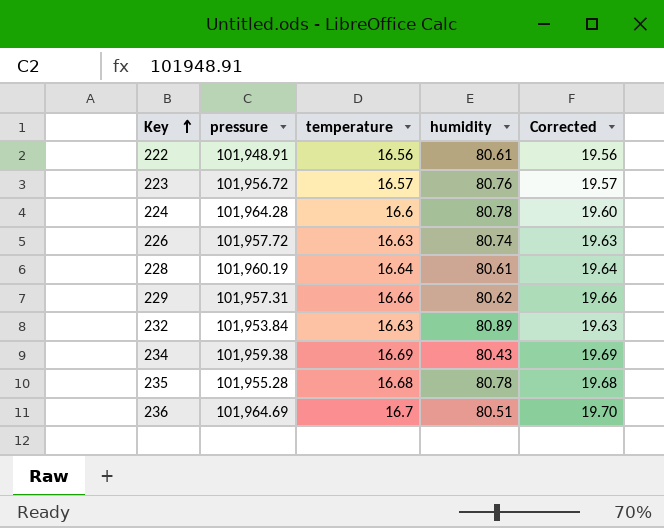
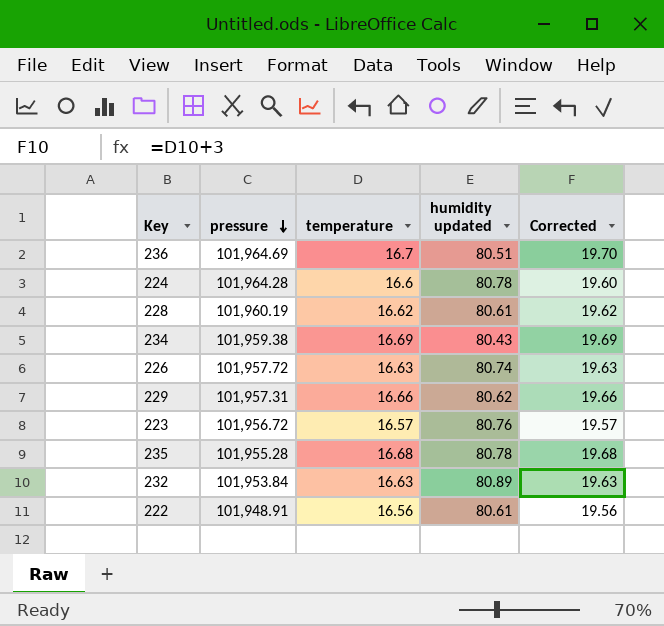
row order: Key ascending -> pressure descending
column name: humidity -> humidity updated
228 | temperature: 16.64 -> 16.62
228 | Corrected: 19.64 -> 19.62

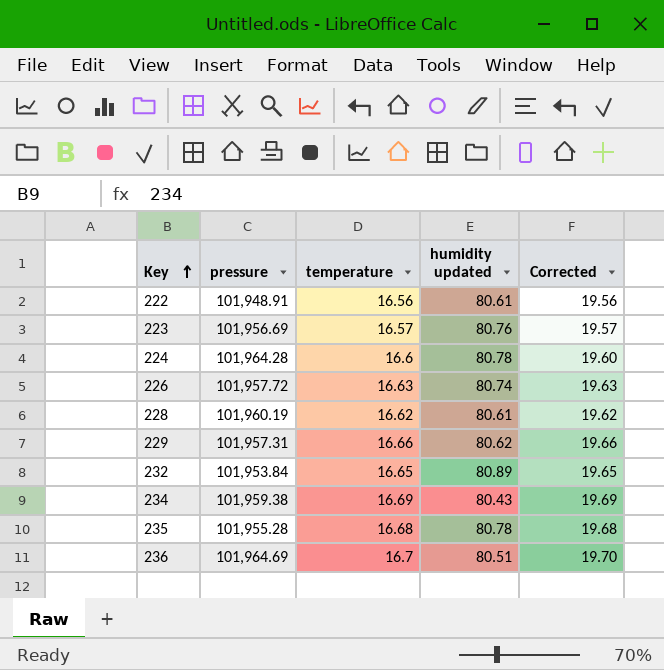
row order: pressure descending -> Key ascending
223 | pressure: 101,956.72 -> 101,956.69
232 | temperature: 16.63 -> 16.65
232 | Corrected: 19.63 -> 19.65

